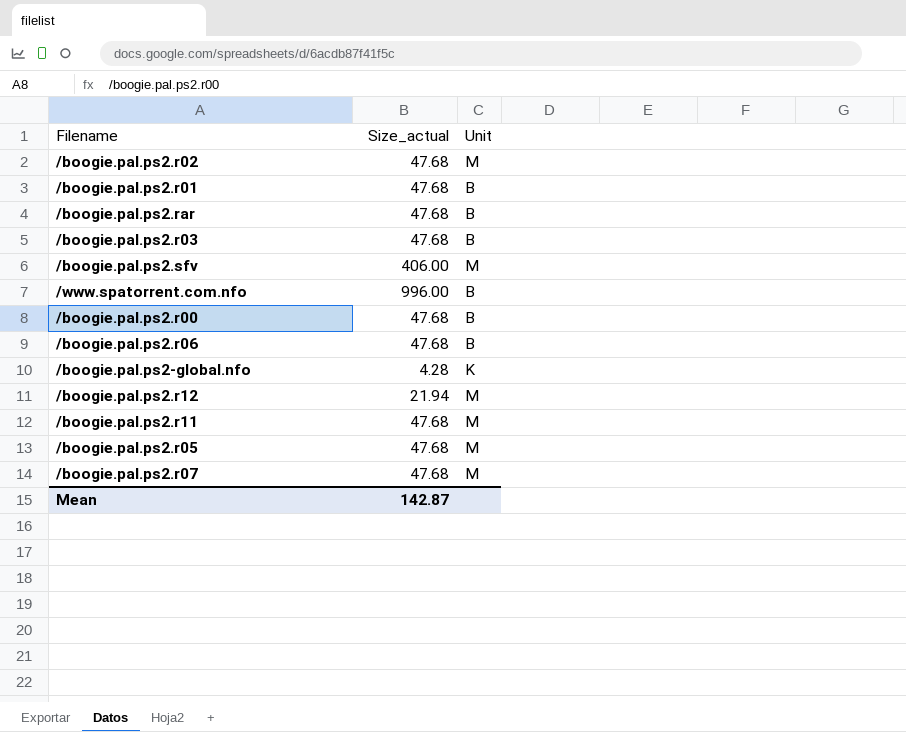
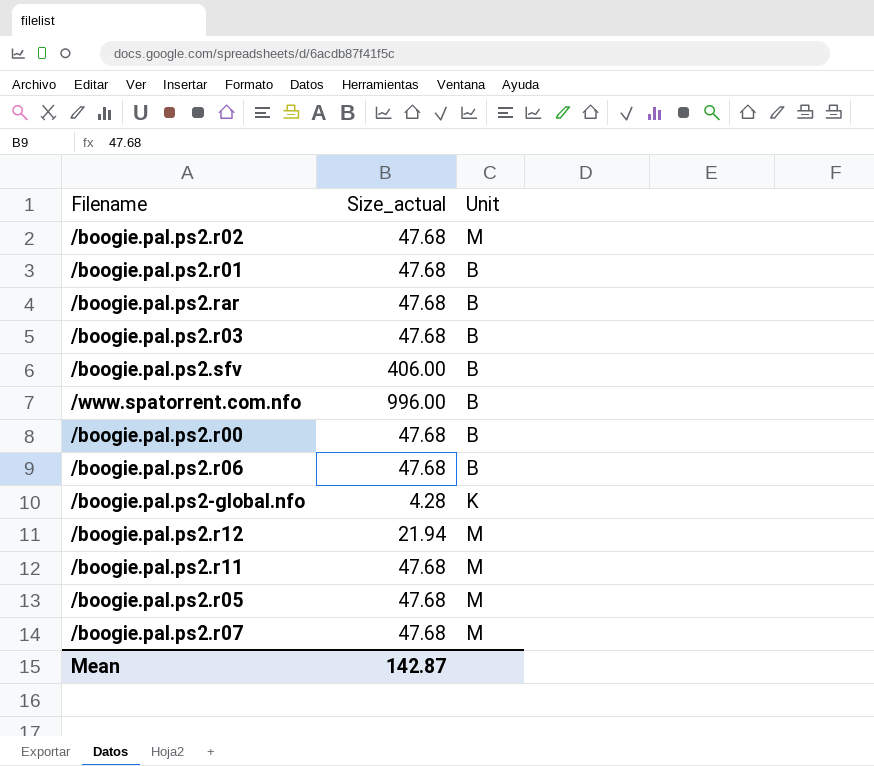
/boogie.pal.ps2.sfv | Unit: M -> B

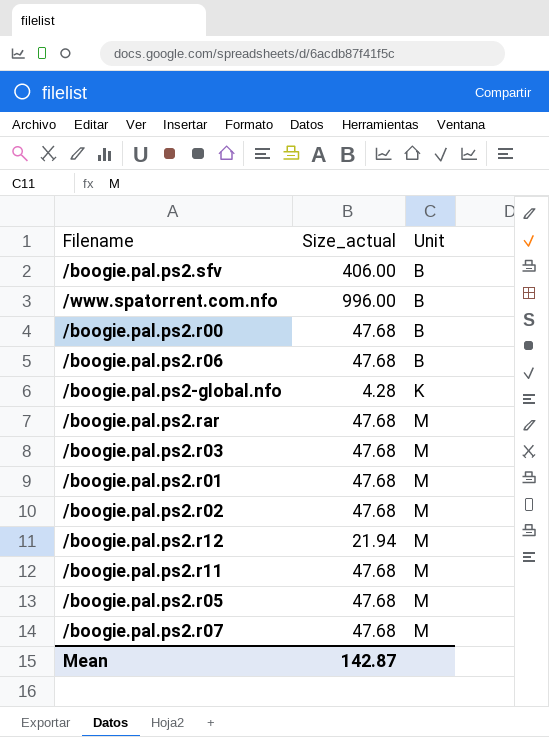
row order: none -> Unit ascending
/boogie.pal.ps2.rar | Unit: B -> M
/boogie.pal.ps2.r03 | Unit: B -> M
/boogie.pal.ps2.r01 | Unit: B -> M

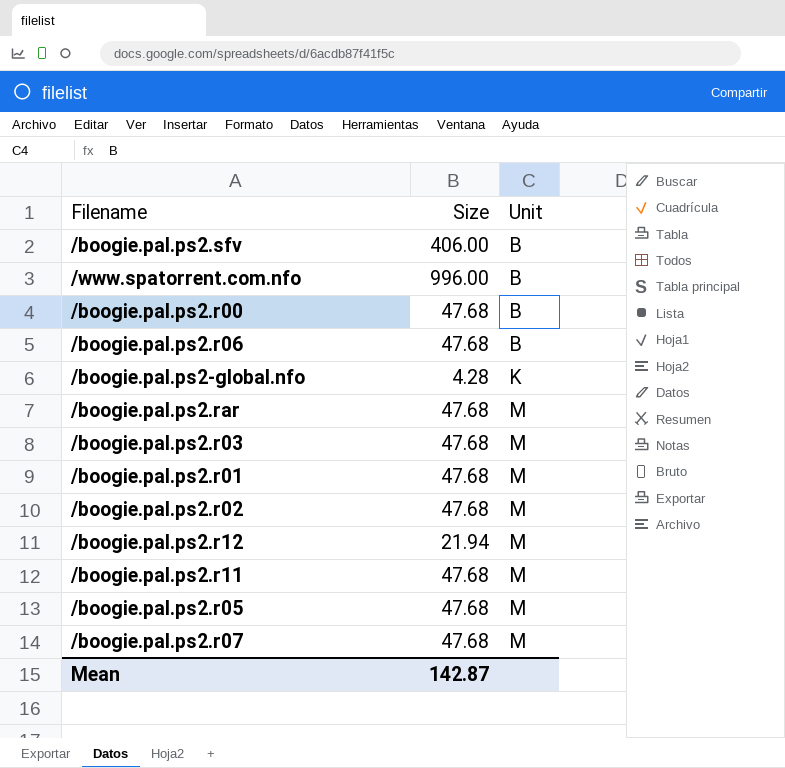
column name: Size_actual -> Size

